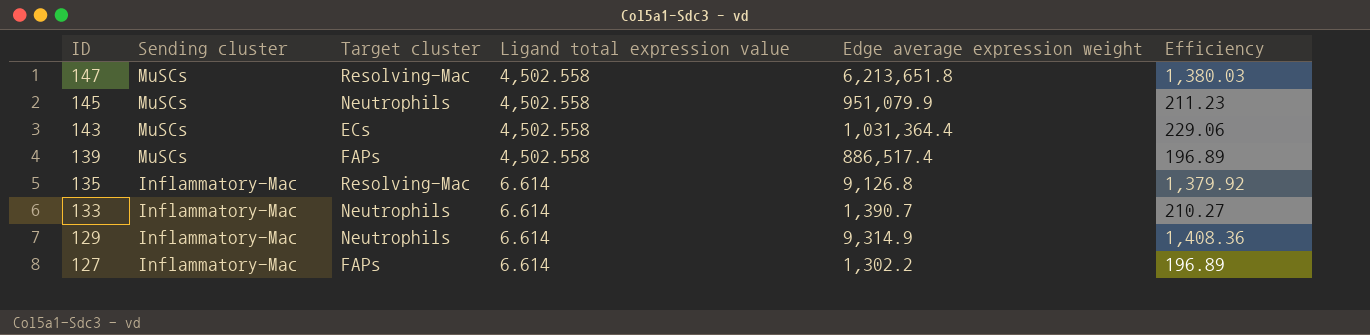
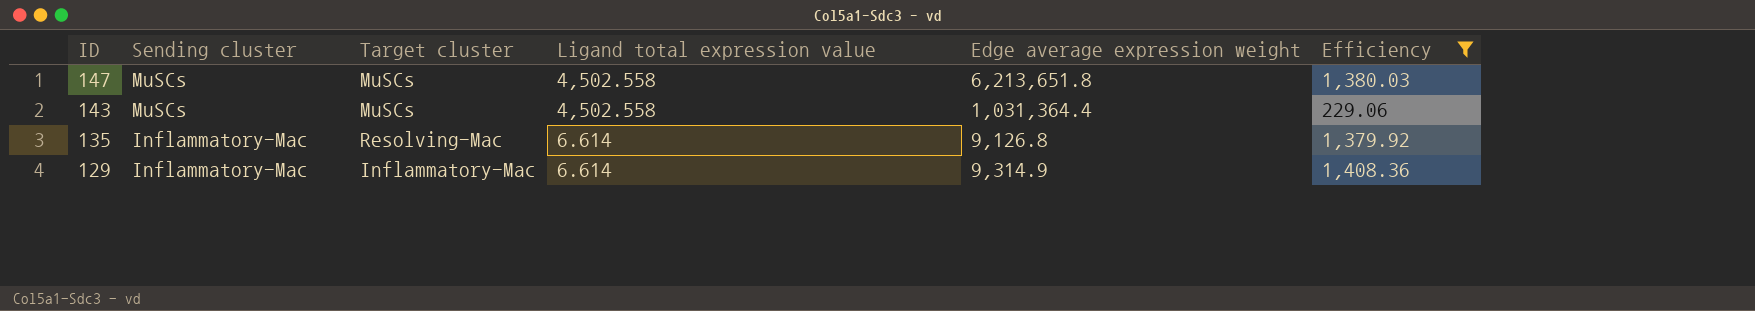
filter: none -> Efficiency >= 229.06
147 | Target cluster: Resolving-Mac -> MuSCs
143 | Target cluster: ECs -> MuSCs
129 | Target cluster: Neutrophils -> Inflammatory-Mac

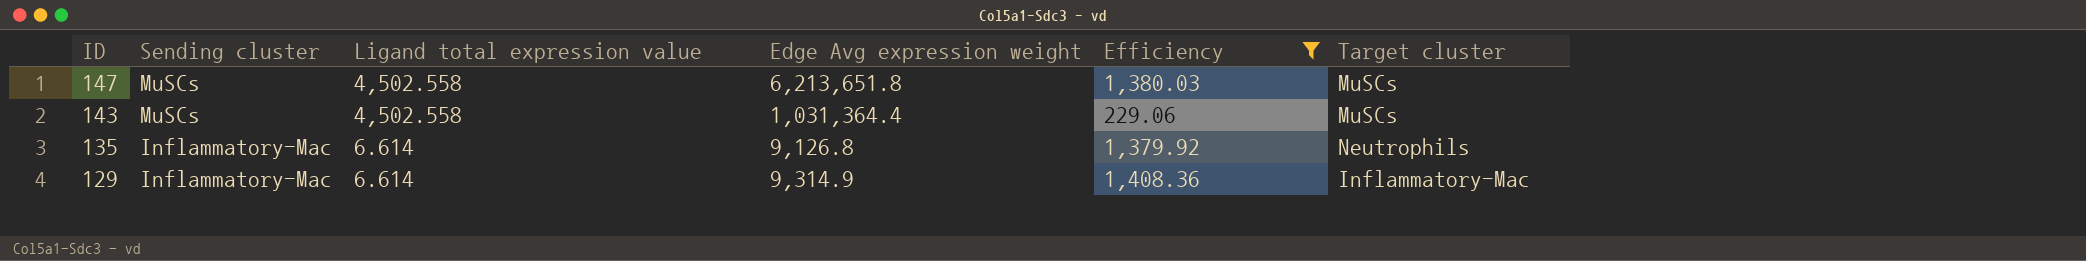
column name: Edge average expression weight -> Edge Avg expression weight
column Target cluster | position: 3 -> 6
135 | Target cluster: Resolving-Mac -> Neutrophils

